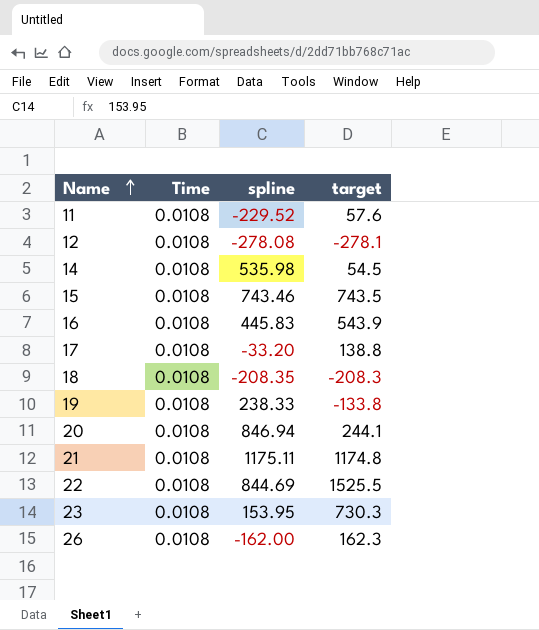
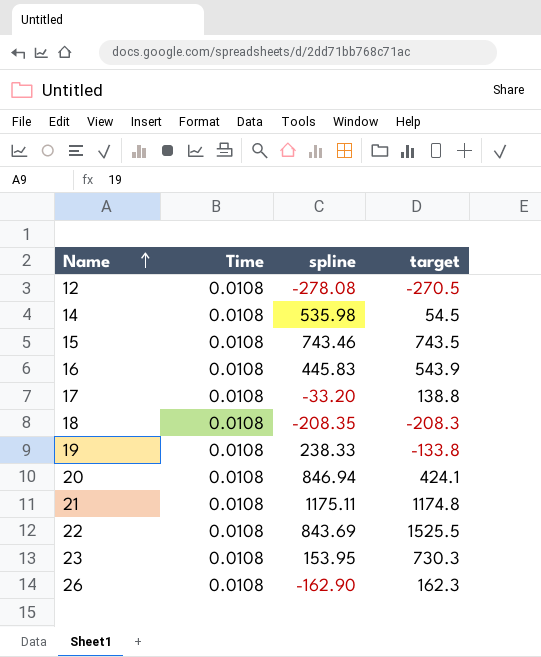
row 11: 0.0108 | -229.52 | 57.6 -> none
12 | target: -278.1 -> -270.5
20 | target: 244.1 -> 424.1
22 | spline: 844.69 -> 843.69
26 | spline: -162.00 -> -162.90

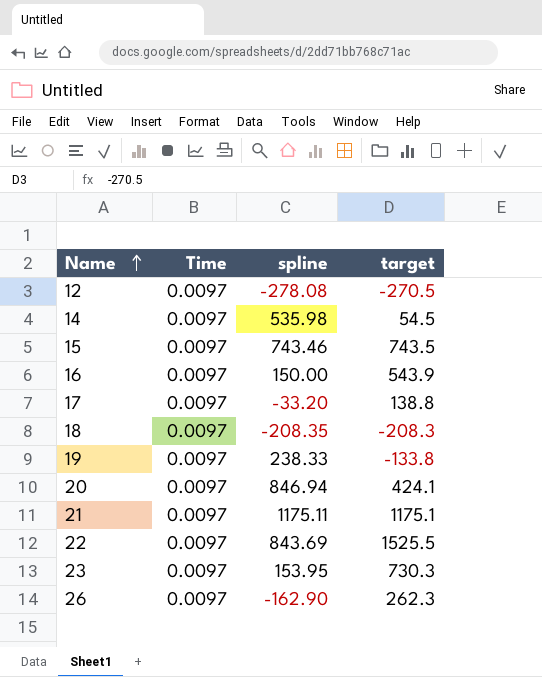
12 | Time: 0.0108 -> 0.0097
14 | Time: 0.0108 -> 0.0097
15 | Time: 0.0108 -> 0.0097
16 | Time: 0.0108 -> 0.0097
16 | spline: 445.83 -> 150.00
17 | Time: 0.0108 -> 0.0097
18 | Time: 0.0108 -> 0.0097
19 | Time: 0.0108 -> 0.0097
20 | Time: 0.0108 -> 0.0097
21 | Time: 0.0108 -> 0.0097
21 | target: 1174.8 -> 1175.1
22 | Time: 0.0108 -> 0.0097
23 | Time: 0.0108 -> 0.0097
26 | Time: 0.0108 -> 0.0097
26 | target: 162.3 -> 262.3

